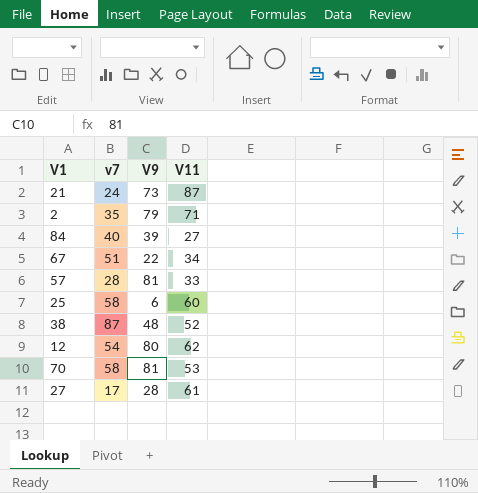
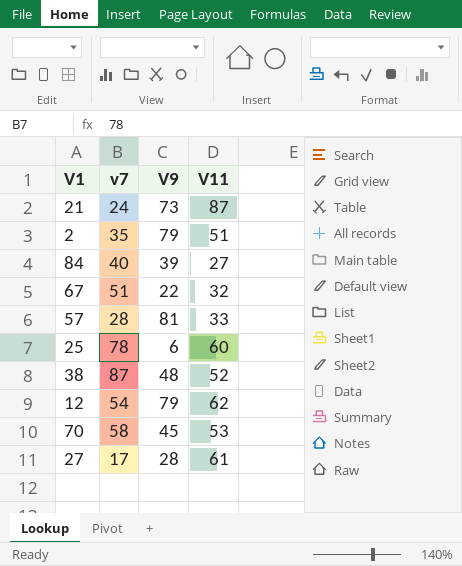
2 | V11: 71 -> 51
67 | V11: 34 -> 32
25 | v7: 58 -> 78
12 | V9: 80 -> 79
70 | V9: 81 -> 45

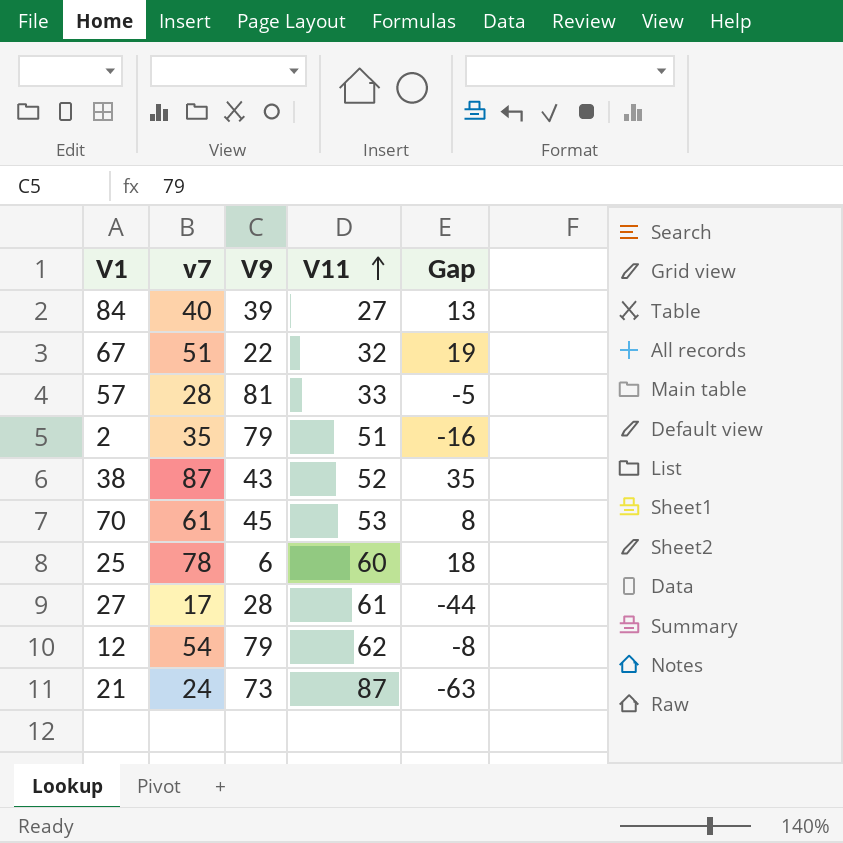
row order: none -> V11 ascending
column Gap | formula: none -> [v7] - [V11]
38 | V9: 48 -> 43
70 | v7: 58 -> 61

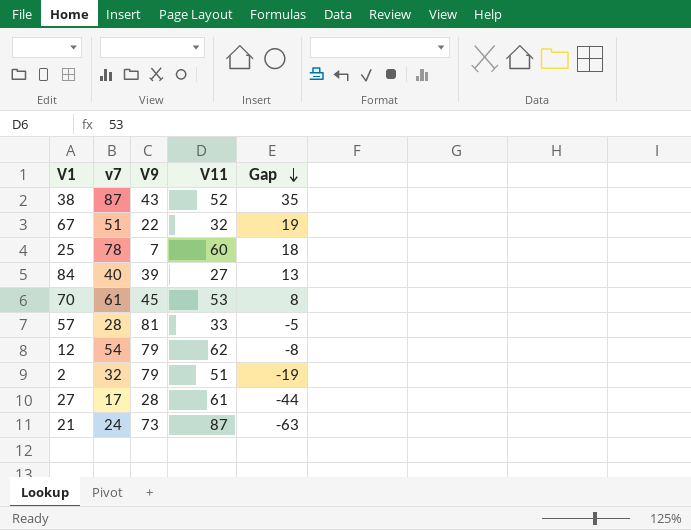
row order: V11 ascending -> Gap descending
25 | V9: 6 -> 7
2 | v7: 35 -> 32
2 | Gap: -16 -> -19

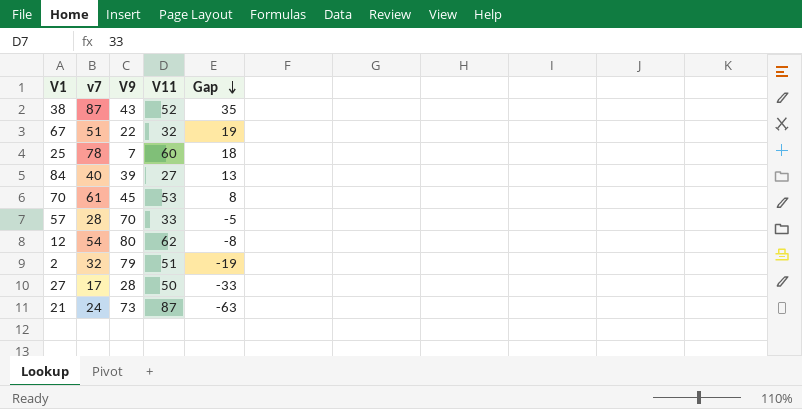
57 | V9: 81 -> 70
12 | V9: 79 -> 80
27 | V11: 61 -> 50
27 | Gap: -44 -> -33

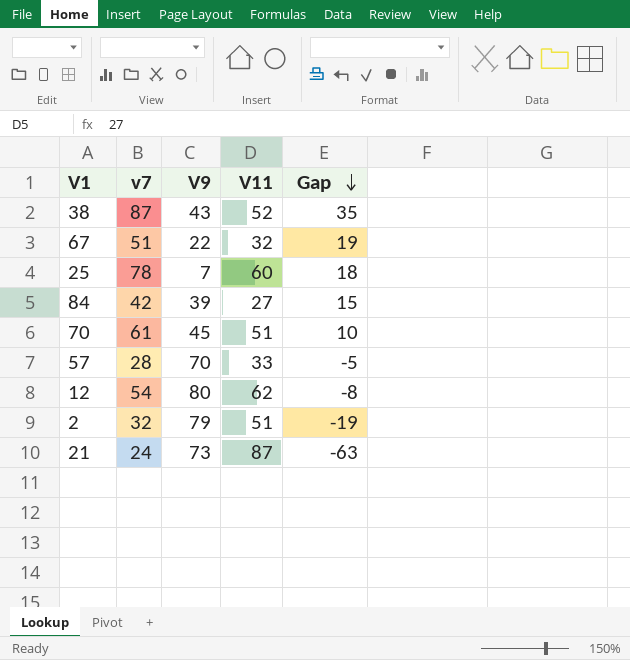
row 27: 17 | 28 | 50 | -33 -> none
84 | v7: 40 -> 42
84 | Gap: 13 -> 15
70 | V11: 53 -> 51
70 | Gap: 8 -> 10

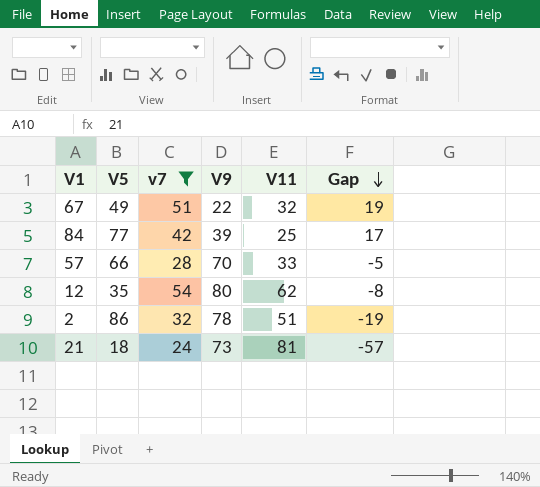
filter: none -> v7 <= 54
column V5 | position: none -> 2
84 | V11: 27 -> 25
84 | Gap: 15 -> 17
2 | V9: 79 -> 78
21 | V11: 87 -> 81
21 | Gap: -63 -> -57

